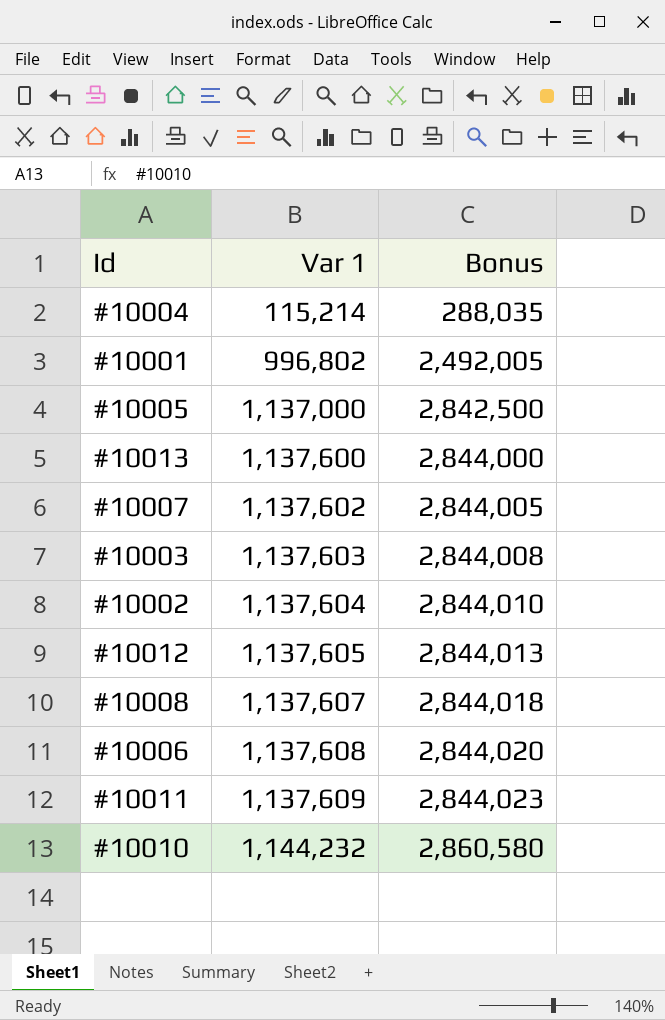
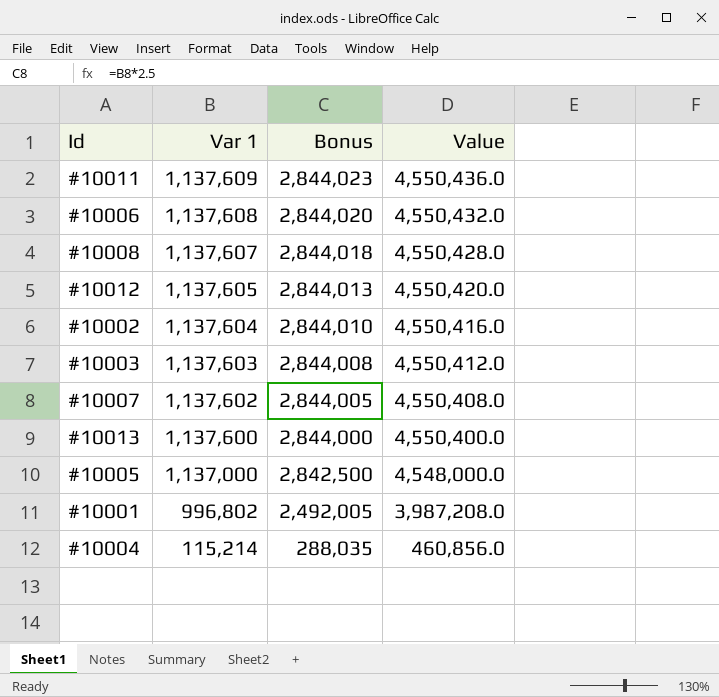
row order: Var 1 ascending -> Var 1 descending
column Value | formula: none -> [Var 1] * 4
row #10010: 1,144,232 | 2,860,580 -> none

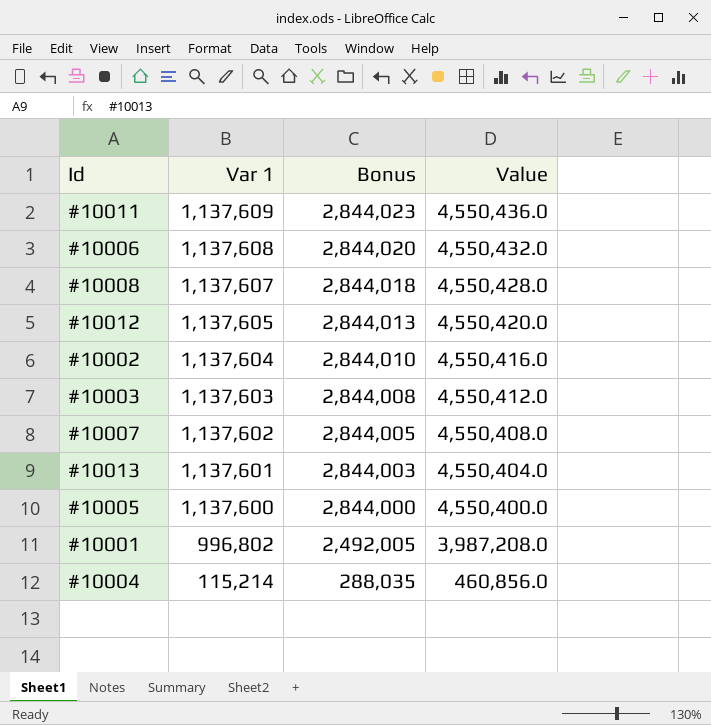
#10013 | Var 1: 1,137,600 -> 1,137,601
#10013 | Bonus: 2,844,000 -> 2,844,003
#10013 | Value: 4,550,400.0 -> 4,550,404.0
#10005 | Var 1: 1,137,000 -> 1,137,600
#10005 | Bonus: 2,842,500 -> 2,844,000
#10005 | Value: 4,548,000.0 -> 4,550,400.0

